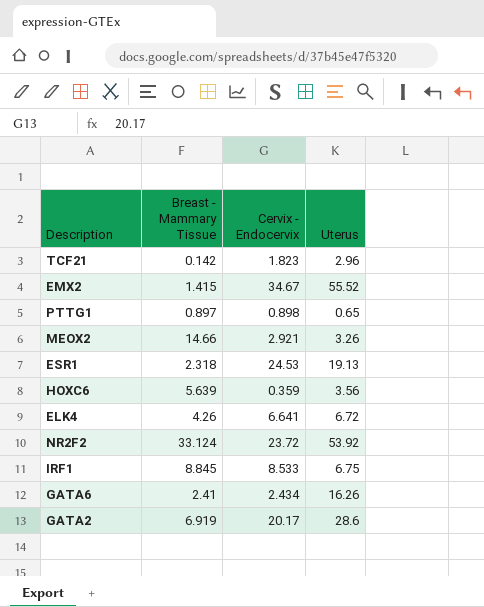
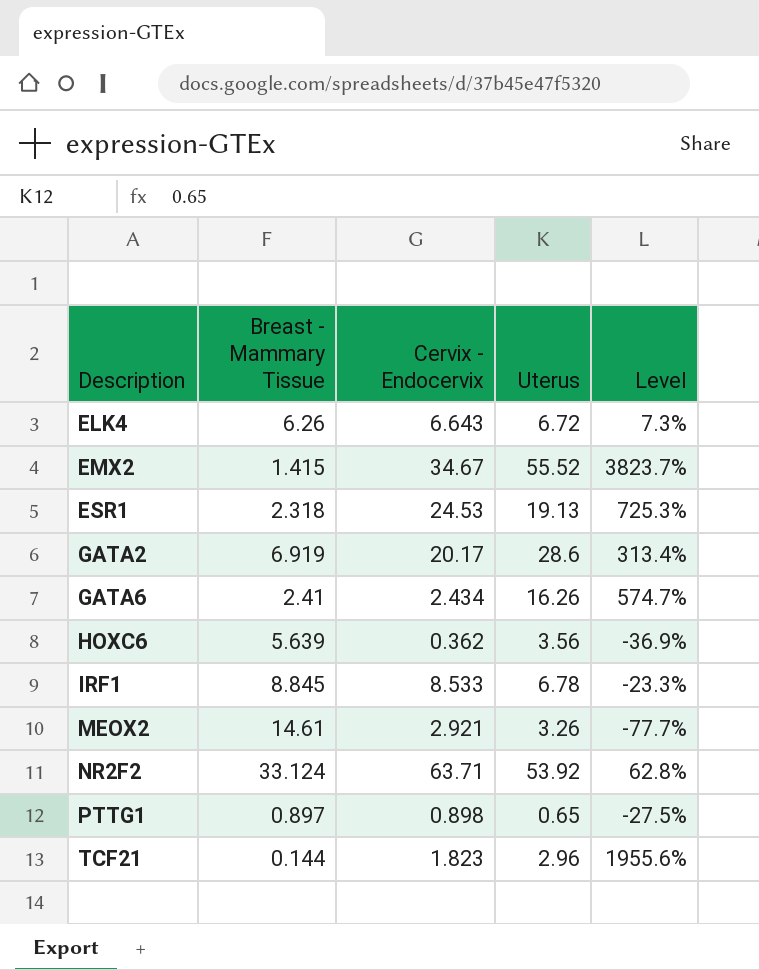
row order: none -> Description ascending
column Level | formula: none -> ([Uterus] - [Breast - Mammary Tissue]) / [Breast - Mammary Tissue]
ELK4 | Breast - Mammary Tissue: 4.26 -> 6.26
ELK4 | Cervix - Endocervix: 6.641 -> 6.643
HOXC6 | Cervix - Endocervix: 0.359 -> 0.362
IRF1 | Uterus: 6.75 -> 6.78
MEOX2 | Breast - Mammary Tissue: 14.66 -> 14.61
NR2F2 | Cervix - Endocervix: 23.72 -> 63.71
TCF21 | Breast - Mammary Tissue: 0.142 -> 0.144

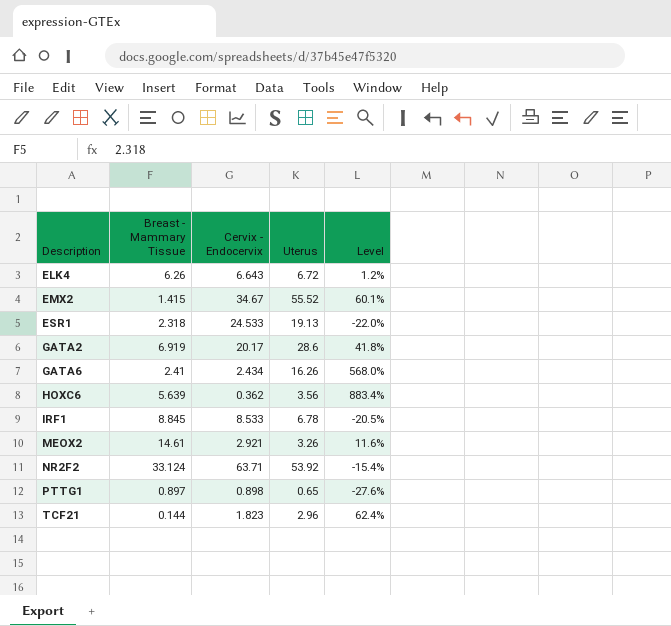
column Level | formula: ([Uterus] - [Breast - Mammary Tissue]) / [Breast - Mammary Tissue] -> ([Uterus] - [Cervix - Endocervix]) / [Cervix - Endocervix]
ESR1 | Cervix - Endocervix: 24.53 -> 24.533

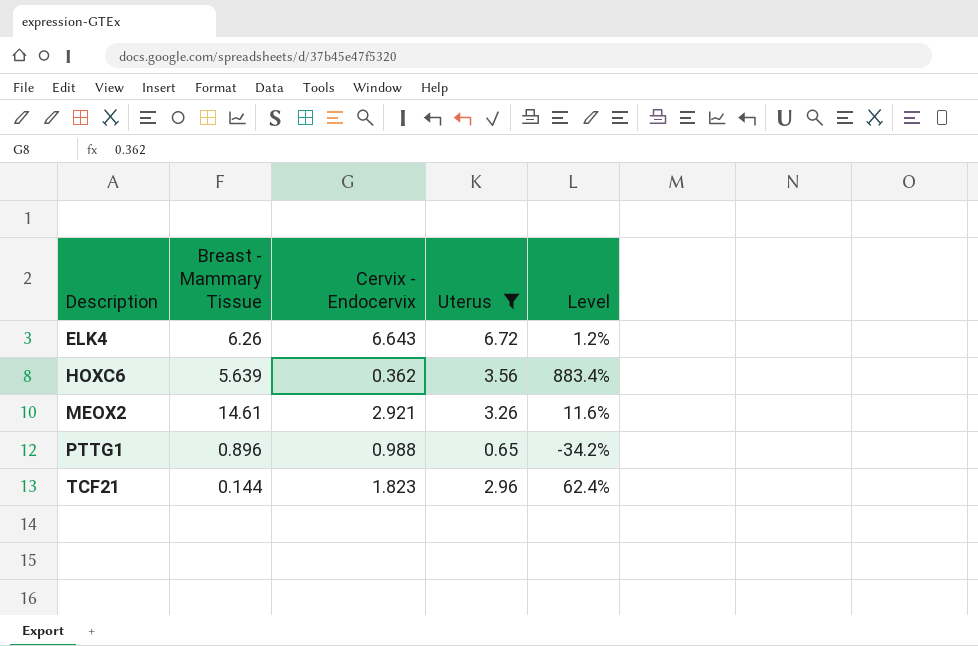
filter: none -> Uterus <= 6.72
PTTG1 | Breast - Mammary Tissue: 0.897 -> 0.896
PTTG1 | Cervix - Endocervix: 0.898 -> 0.988
PTTG1 | Level: -27.6% -> -34.2%

